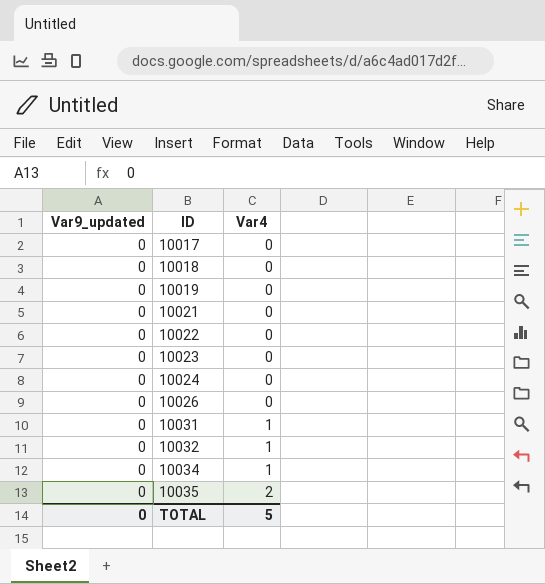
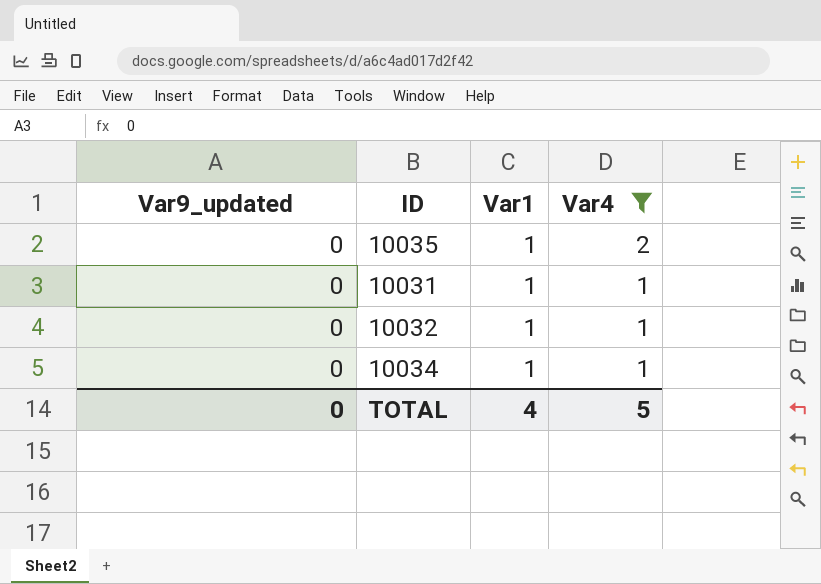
filter: none -> Var4 != 0
row order: ID ascending -> Var4 descending
column Var1 | position: none -> 3

